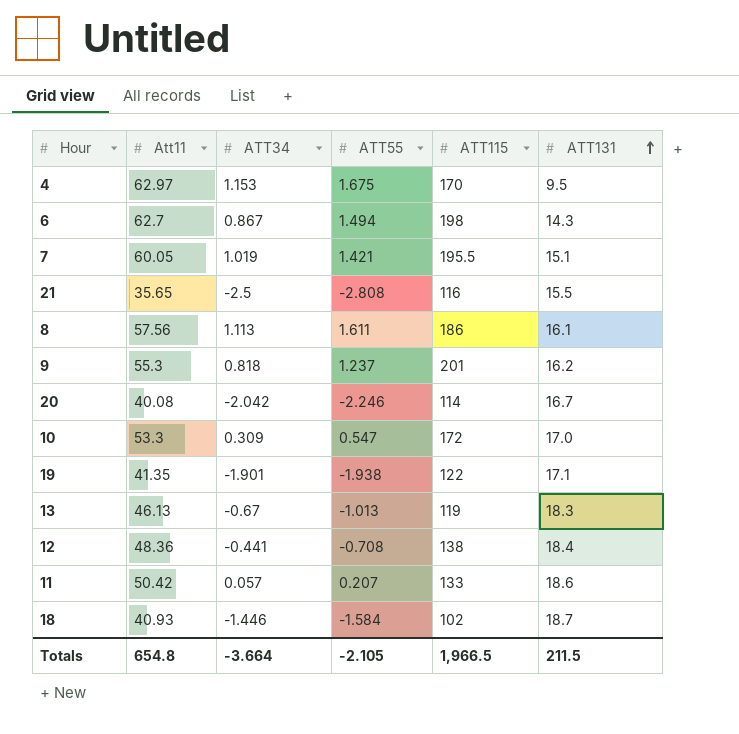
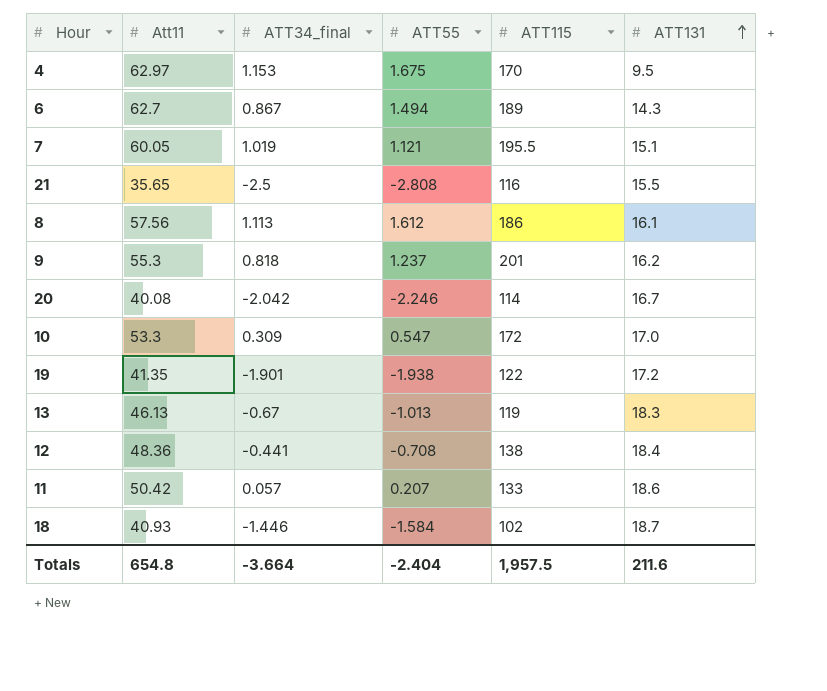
column name: ATT34 -> ATT34_final
6 | ATT115: 198 -> 189
7 | ATT55: 1.421 -> 1.121
8 | ATT55: 1.611 -> 1.612
19 | ATT131: 17.1 -> 17.2
Totals | ATT55: -2.105 -> -2.404
Totals | ATT115: 1,966.5 -> 1,957.5
Totals | ATT131: 211.5 -> 211.6

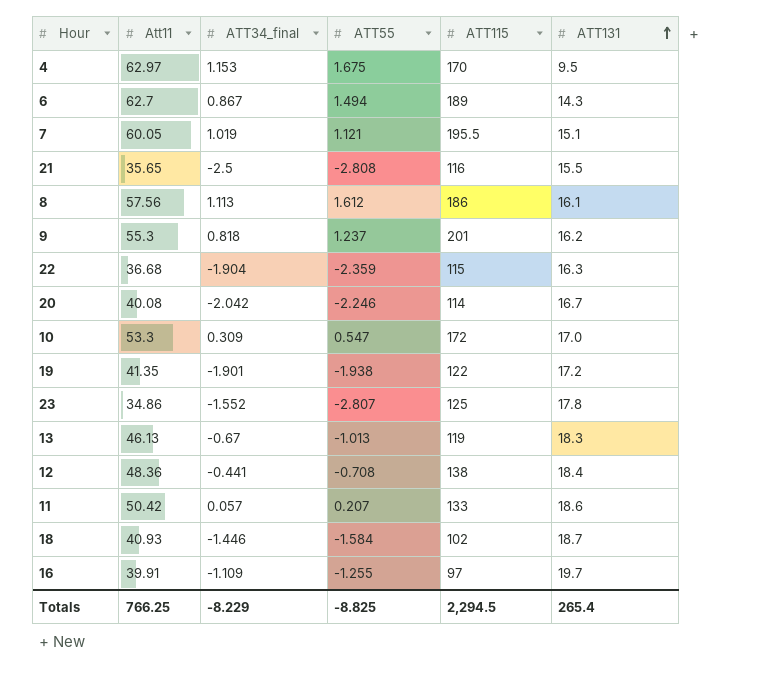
row 22: none -> 36.68 | -1.904 | -2.359 | 115 | 16.3
row 23: none -> 34.86 | -1.552 | -2.807 | 125 | 17.8
row 16: none -> 39.91 | -1.109 | -1.255 | 97 | 19.7
Totals | Att11: 654.8 -> 766.25
Totals | ATT34_final: -3.664 -> -8.229
Totals | ATT55: -2.404 -> -8.825
Totals | ATT115: 1,957.5 -> 2,294.5
Totals | ATT131: 211.6 -> 265.4

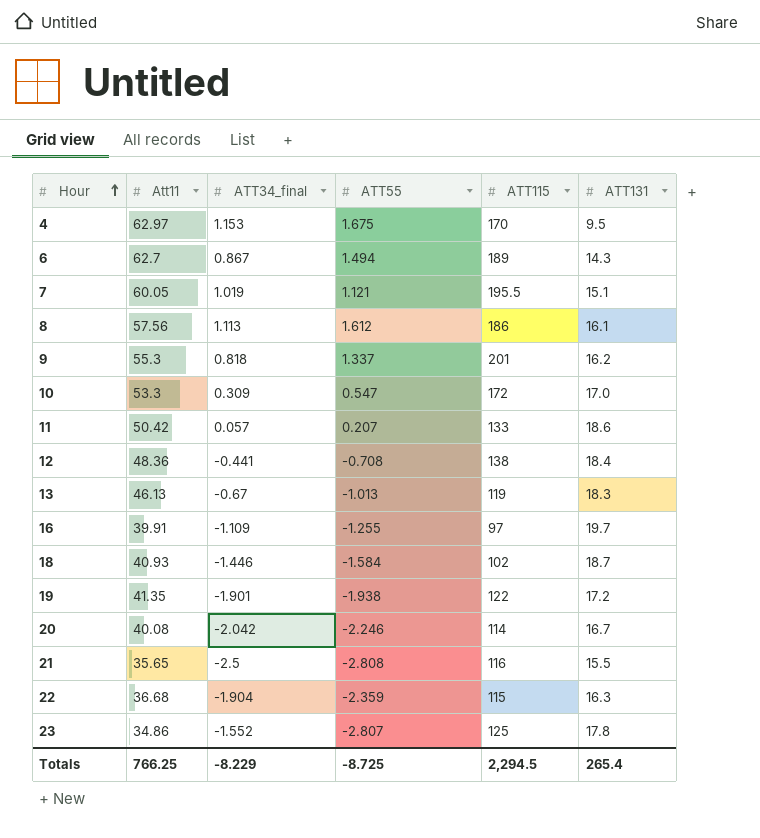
row order: ATT131 ascending -> Hour ascending
9 | ATT55: 1.237 -> 1.337
Totals | ATT55: -8.825 -> -8.725

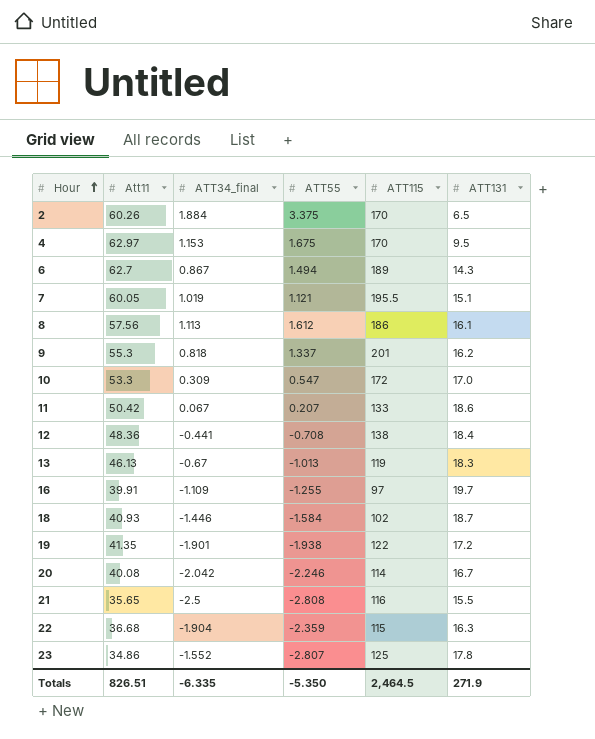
row 2: none -> 60.26 | 1.884 | 3.375 | 170 | 6.5
11 | ATT34_final: 0.057 -> 0.067
Totals | Att11: 766.25 -> 826.51
Totals | ATT34_final: -8.229 -> -6.335
Totals | ATT55: -8.725 -> -5.350
Totals | ATT115: 2,294.5 -> 2,464.5
Totals | ATT131: 265.4 -> 271.9

